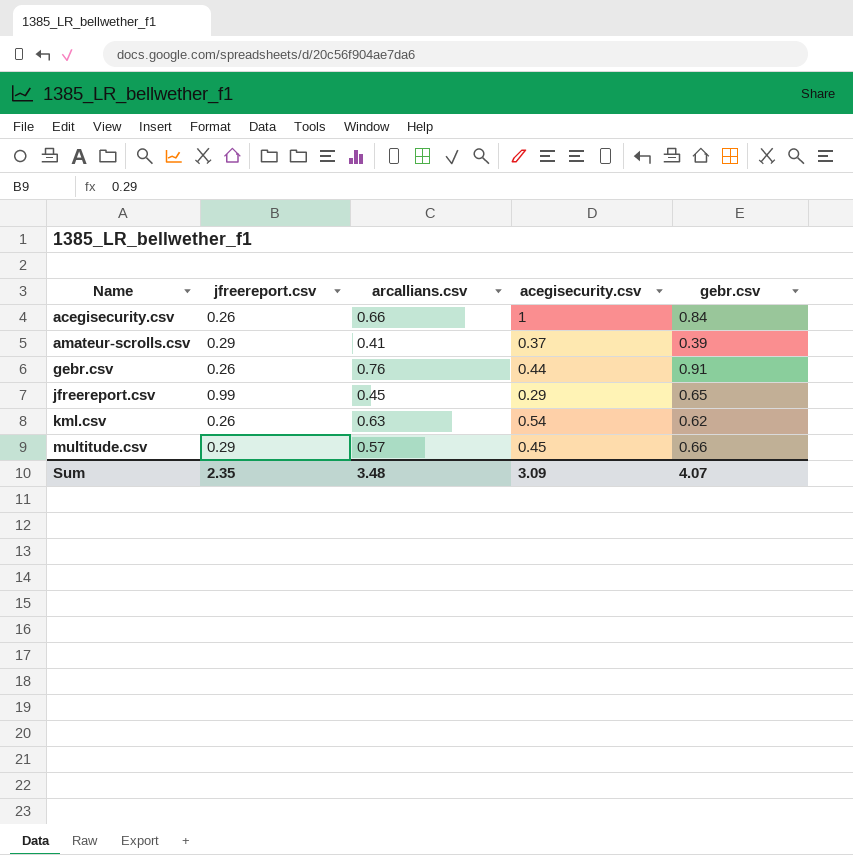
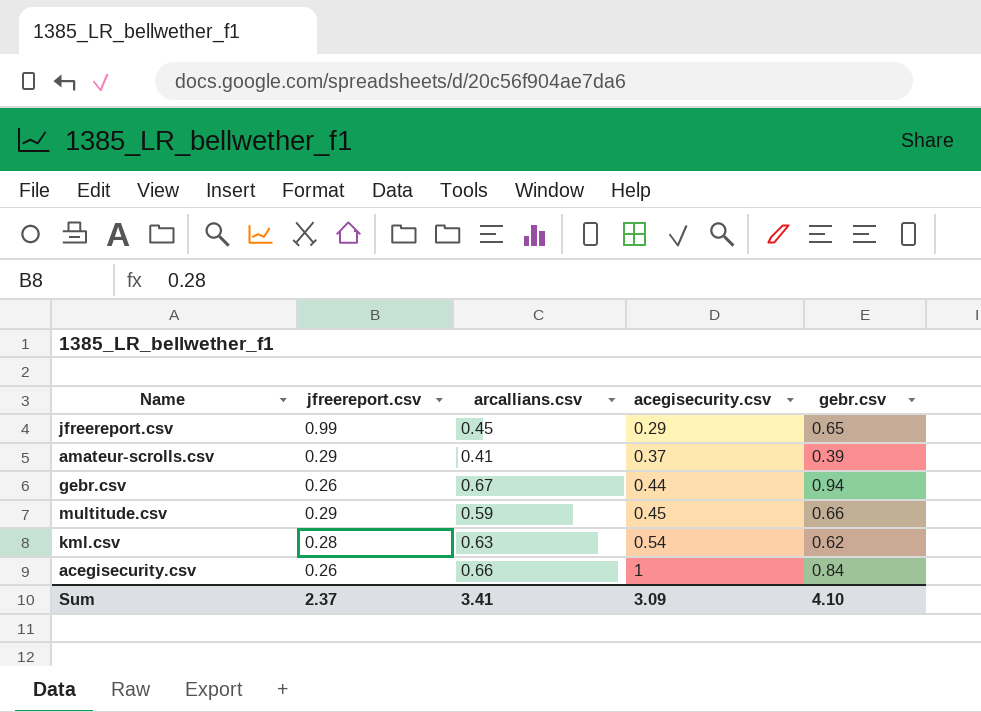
row order: Name ascending -> acegisecurity.csv ascending
gebr.csv | arcallians.csv: 0.76 -> 0.67
gebr.csv | gebr.csv: 0.91 -> 0.94
multitude.csv | arcallians.csv: 0.57 -> 0.59
kml.csv | jfreereport.csv: 0.26 -> 0.28
Sum | jfreereport.csv: 2.35 -> 2.37
Sum | arcallians.csv: 3.48 -> 3.41
Sum | gebr.csv: 4.07 -> 4.10

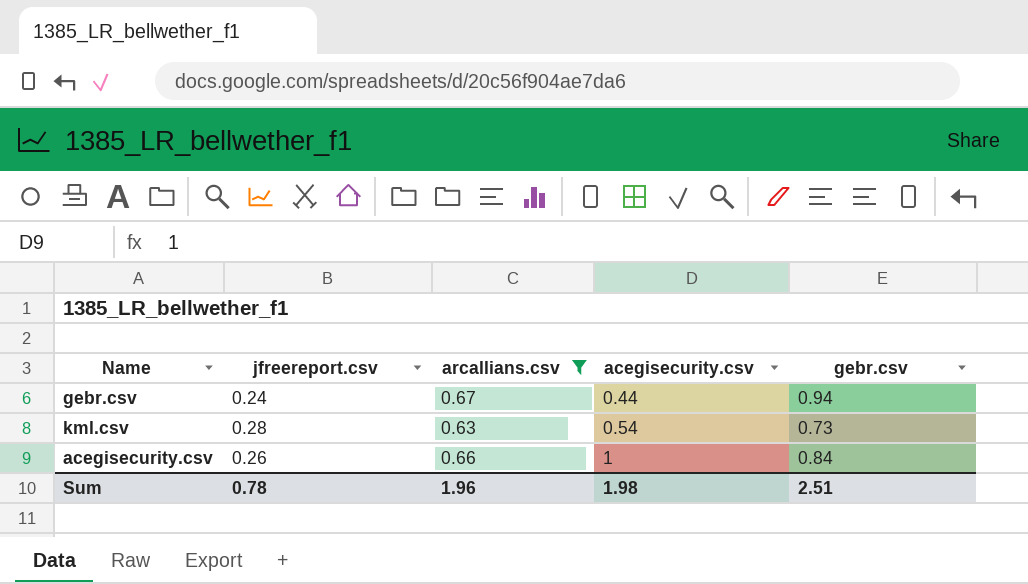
filter: none -> arcallians.csv >= 0.63
gebr.csv | jfreereport.csv: 0.26 -> 0.24
kml.csv | gebr.csv: 0.62 -> 0.73
Sum | jfreereport.csv: 2.37 -> 0.78
Sum | arcallians.csv: 3.41 -> 1.96
Sum | acegisecurity.csv: 3.09 -> 1.98
Sum | gebr.csv: 4.10 -> 2.51

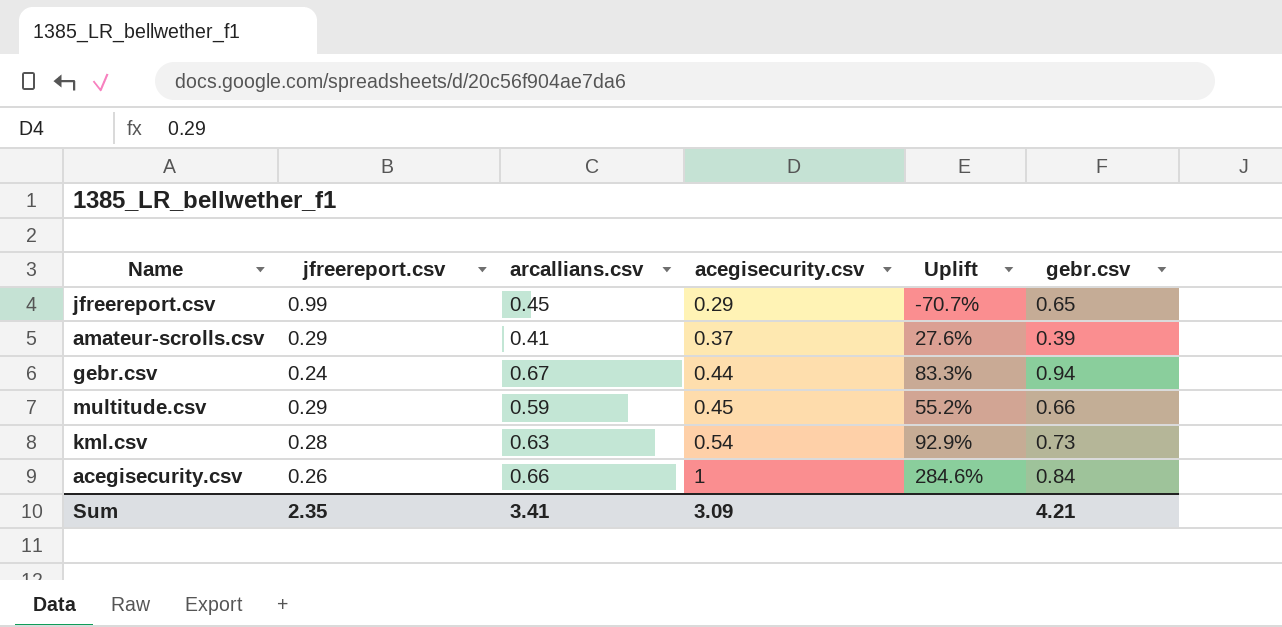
filter: arcallians.csv >= 0.63 -> none
column Uplift | formula: none -> ([acegisecurity.csv] - [jfreereport.csv]) / [jfreereport.csv]
Sum | jfreereport.csv: 0.78 -> 2.35
Sum | arcallians.csv: 1.96 -> 3.41
Sum | acegisecurity.csv: 1.98 -> 3.09
Sum | gebr.csv: 2.51 -> 4.21

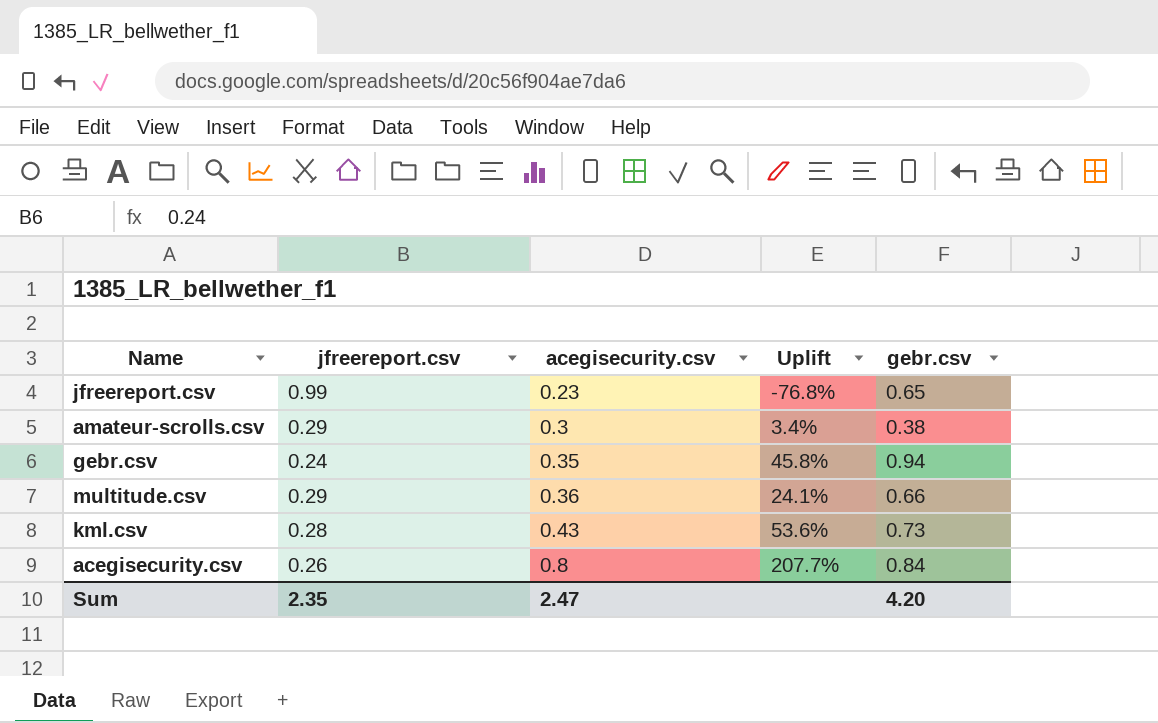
column arcallians.csv | position: 3 -> none
jfreereport.csv | acegisecurity.csv: 0.29 -> 0.23
jfreereport.csv | Uplift: -70.7% -> -76.8%
amateur-scrolls.csv | acegisecurity.csv: 0.37 -> 0.3
amateur-scrolls.csv | Uplift: 27.6% -> 3.4%
amateur-scrolls.csv | gebr.csv: 0.39 -> 0.38
gebr.csv | acegisecurity.csv: 0.44 -> 0.35
gebr.csv | Uplift: 83.3% -> 45.8%
multitude.csv | acegisecurity.csv: 0.45 -> 0.36
multitude.csv | Uplift: 55.2% -> 24.1%
kml.csv | acegisecurity.csv: 0.54 -> 0.43
kml.csv | Uplift: 92.9% -> 53.6%
acegisecurity.csv | acegisecurity.csv: 1 -> 0.8
acegisecurity.csv | Uplift: 284.6% -> 207.7%
Sum | acegisecurity.csv: 3.09 -> 2.47
Sum | gebr.csv: 4.21 -> 4.20

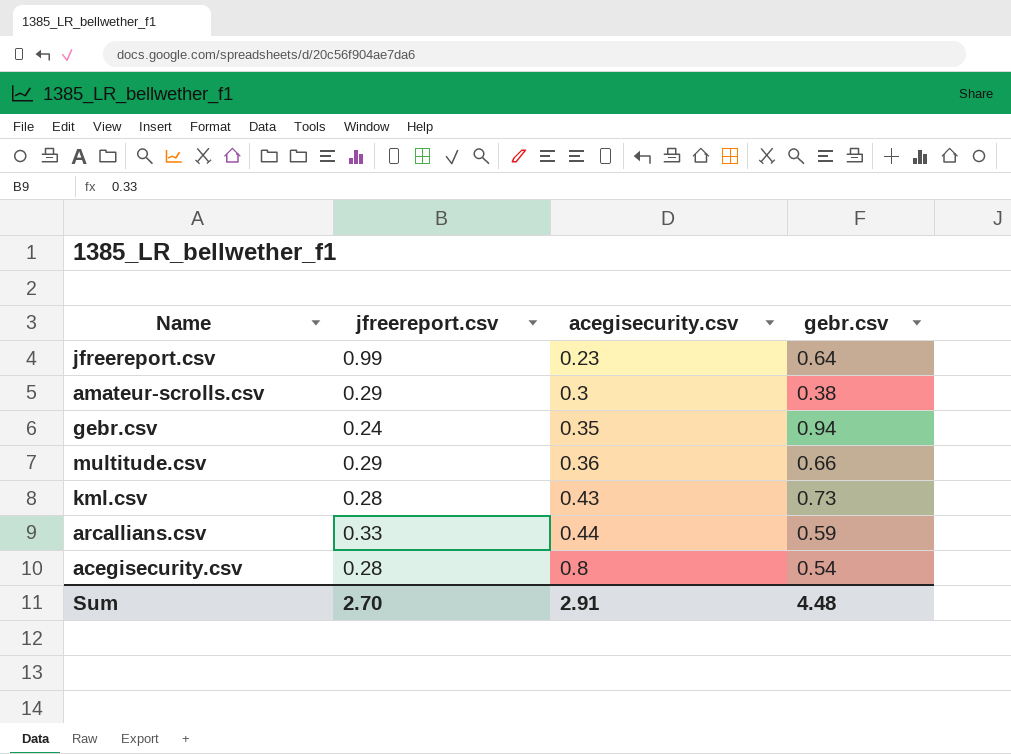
column Uplift | formula: ([acegisecurity.csv] - [jfreereport.csv]) / [jfreereport.csv] -> none
jfreereport.csv | gebr.csv: 0.65 -> 0.64
row arcallians.csv: none -> 0.33 | 0.44 | 0.59
acegisecurity.csv | jfreereport.csv: 0.26 -> 0.28
acegisecurity.csv | gebr.csv: 0.84 -> 0.54
Sum | jfreereport.csv: 2.35 -> 2.70
Sum | acegisecurity.csv: 2.47 -> 2.91
Sum | gebr.csv: 4.20 -> 4.48

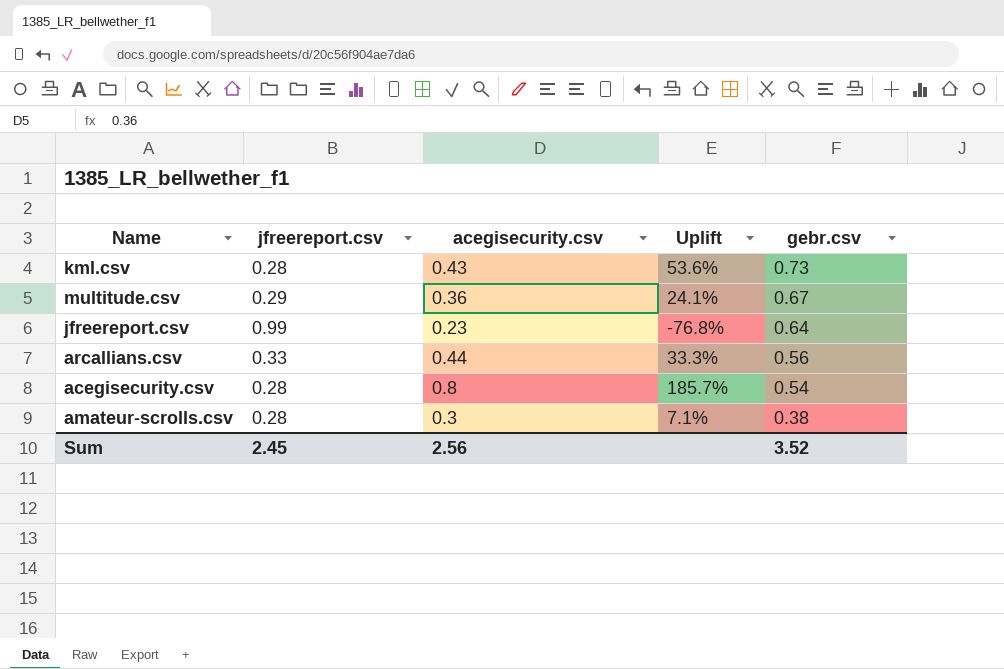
row order: acegisecurity.csv ascending -> gebr.csv descending
column Uplift | formula: none -> ([acegisecurity.csv] - [jfreereport.csv]) / [jfreereport.csv]
row gebr.csv: 0.24 | 0.35 | 0.94 -> none
multitude.csv | gebr.csv: 0.66 -> 0.67
arcallians.csv | gebr.csv: 0.59 -> 0.56
amateur-scrolls.csv | jfreereport.csv: 0.29 -> 0.28
Sum | jfreereport.csv: 2.70 -> 2.45
Sum | acegisecurity.csv: 2.91 -> 2.56
Sum | gebr.csv: 4.48 -> 3.52

